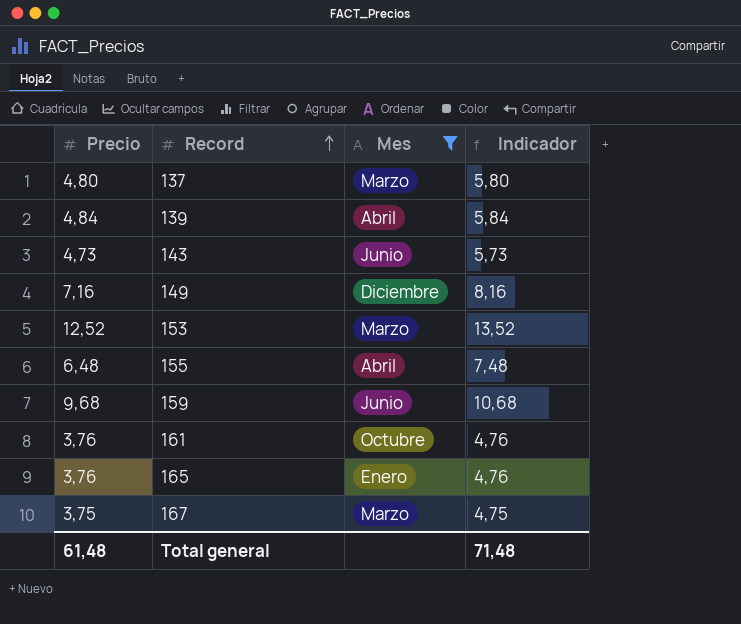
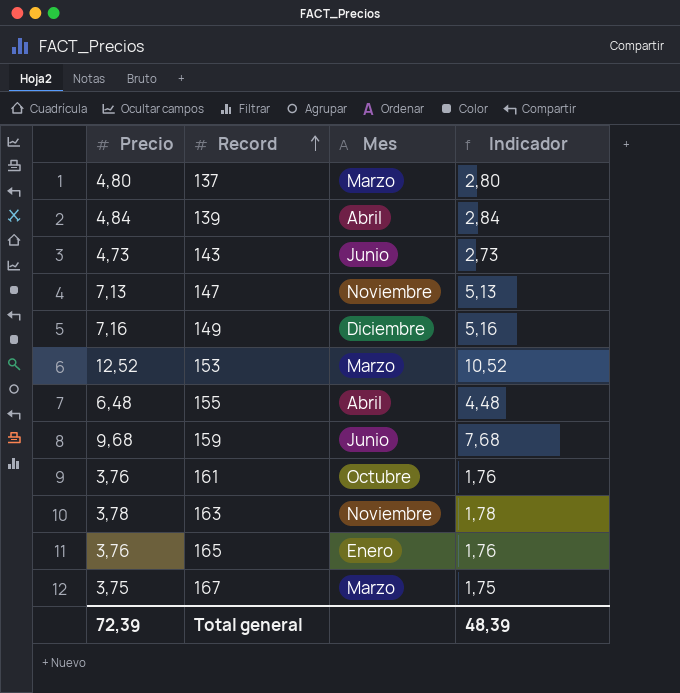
filter: Mes != Noviembre -> none
column Indicador | formula: [Precio] + 1 -> [Precio] - 2
Total general | Precio: 61,48 -> 72,39
Total general | Indicador: 71,48 -> 48,39

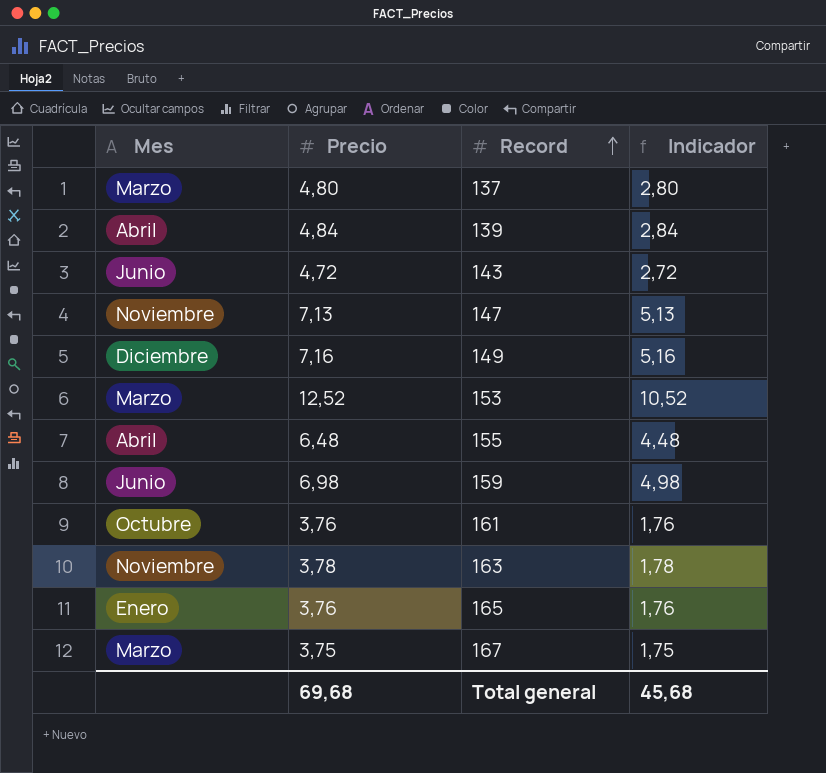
column Mes | position: 3 -> 1
143 | Precio: 4,73 -> 4,72
143 | Indicador: 2,73 -> 2,72
159 | Precio: 9,68 -> 6,98
159 | Indicador: 7,68 -> 4,98
Total general | Precio: 72,39 -> 69,68
Total general | Indicador: 48,39 -> 45,68

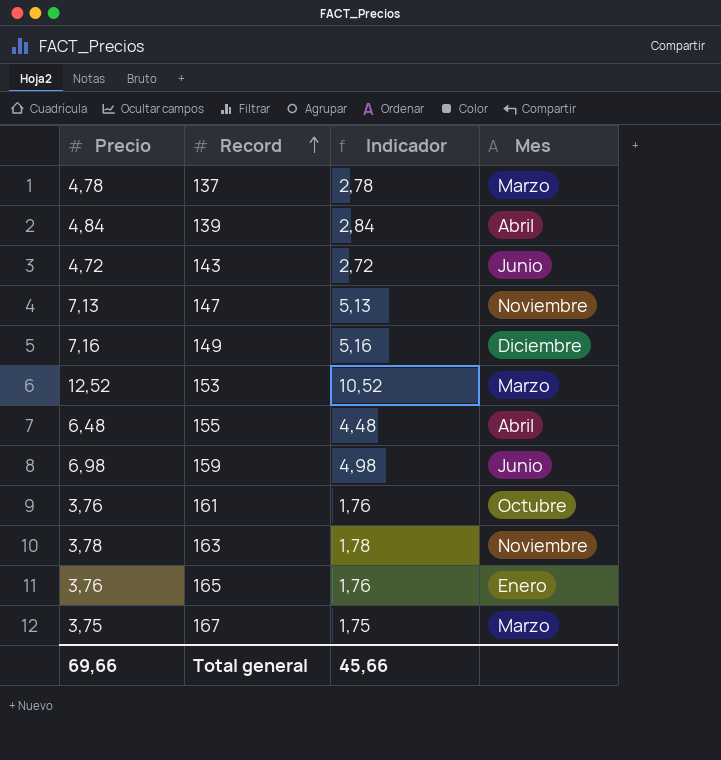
column Mes | position: 1 -> 4
137 | Precio: 4,80 -> 4,78
137 | Indicador: 2,80 -> 2,78
Total general | Precio: 69,68 -> 69,66
Total general | Indicador: 45,68 -> 45,66

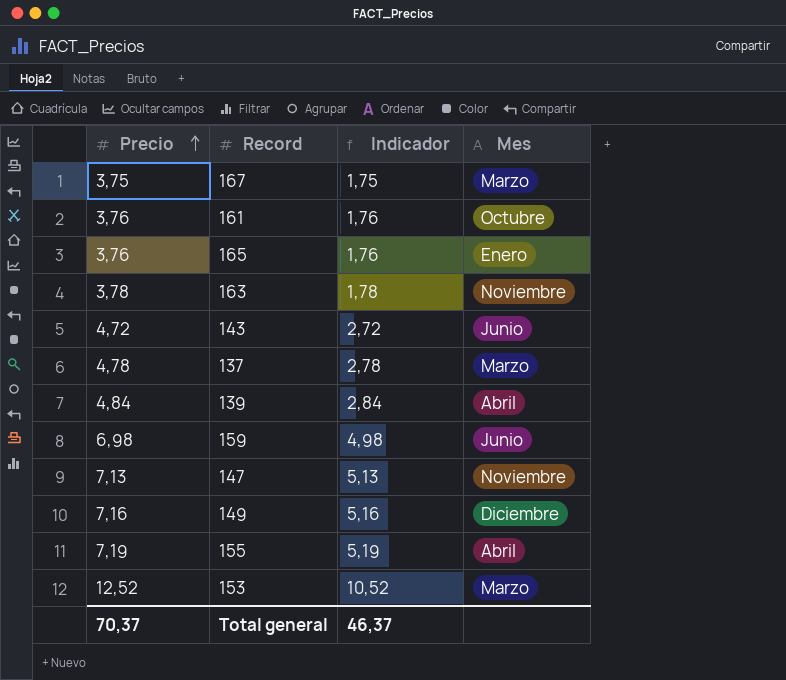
row order: Record ascending -> Precio ascending
155 | Precio: 6,48 -> 7,19
155 | Indicador: 4,48 -> 5,19
Total general | Precio: 69,66 -> 70,37
Total general | Indicador: 45,66 -> 46,37

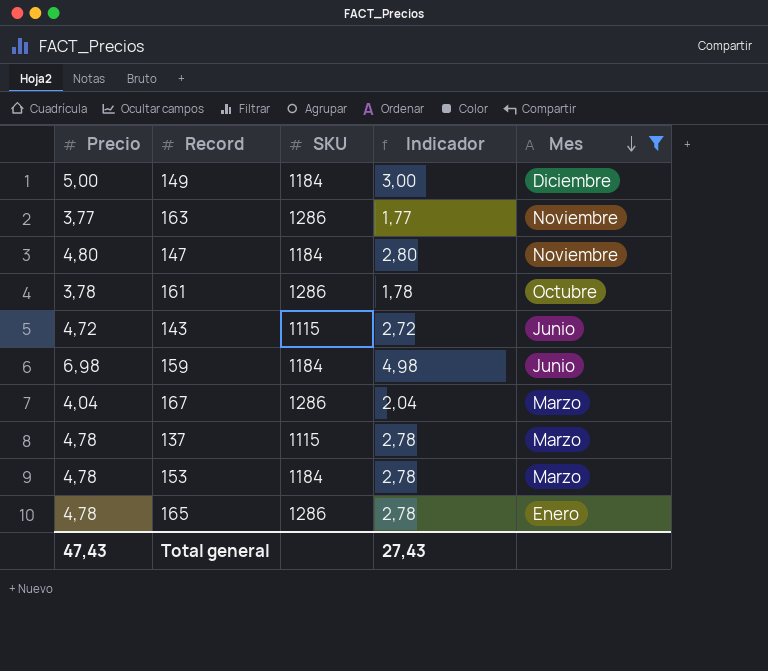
filter: none -> Mes != Abril
row order: Precio ascending -> Mes descending
column SKU | position: none -> 3
149 | Precio: 7,16 -> 5,00
149 | Indicador: 5,16 -> 3,00
163 | Precio: 3,78 -> 3,77
163 | Indicador: 1,78 -> 1,77
147 | Precio: 7,13 -> 4,80
147 | Indicador: 5,13 -> 2,80
161 | Precio: 3,76 -> 3,78
161 | Indicador: 1,76 -> 1,78
167 | Precio: 3,75 -> 4,04
167 | Indicador: 1,75 -> 2,04
153 | Precio: 12,52 -> 4,78
153 | Indicador: 10,52 -> 2,78
165 | Precio: 3,76 -> 4,78
165 | Indicador: 1,76 -> 2,78
Total general | Precio: 70,37 -> 47,43
Total general | Indicador: 46,37 -> 27,43

